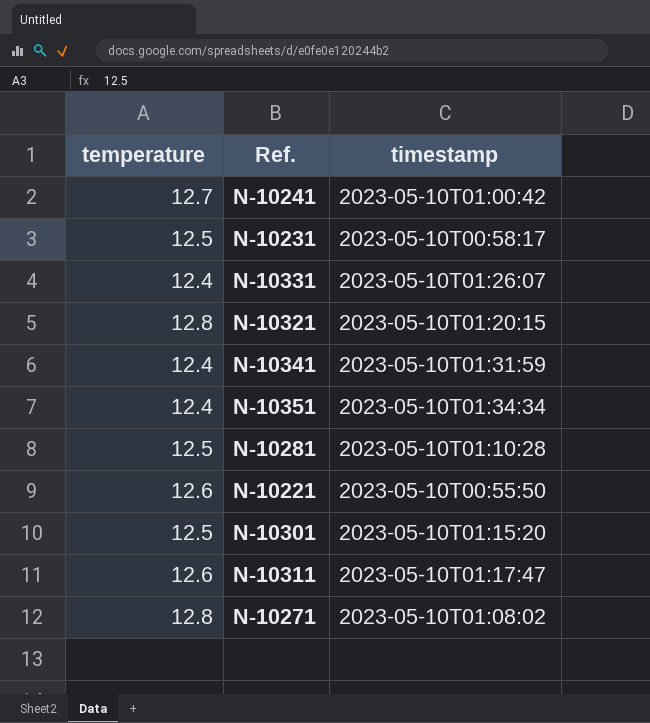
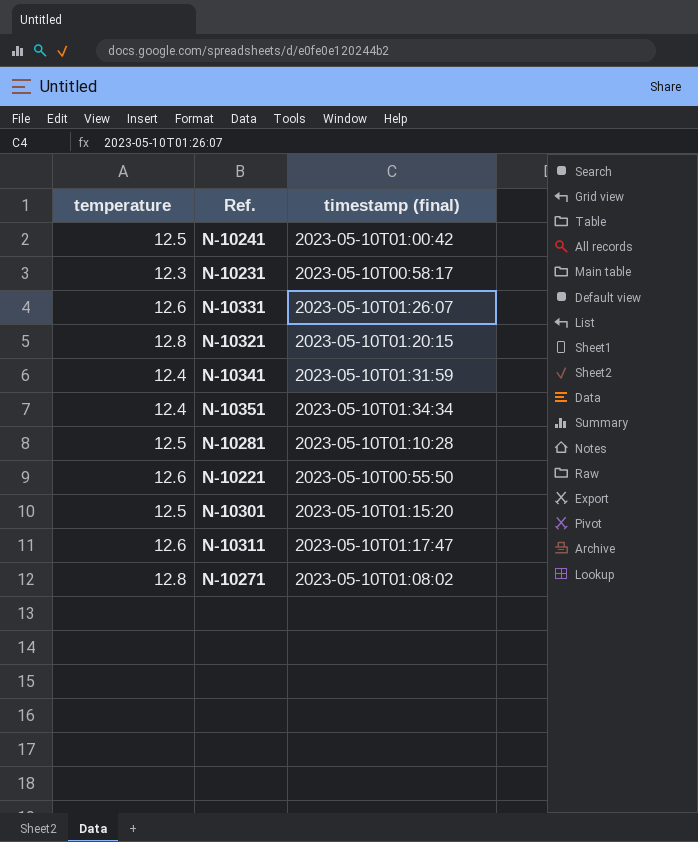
column name: timestamp -> timestamp (final)
N-10241 | temperature: 12.7 -> 12.5
N-10231 | temperature: 12.5 -> 12.3
N-10331 | temperature: 12.4 -> 12.6

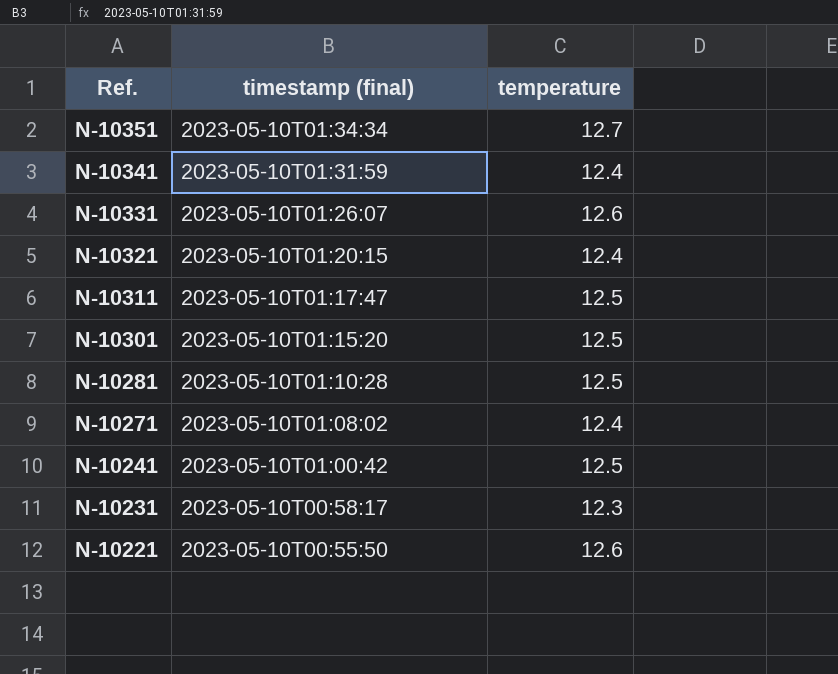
row order: none -> Ref. descending
column temperature | position: 1 -> 3
N-10351 | temperature: 12.4 -> 12.7
N-10321 | temperature: 12.8 -> 12.4
N-10311 | temperature: 12.6 -> 12.5
N-10271 | temperature: 12.8 -> 12.4

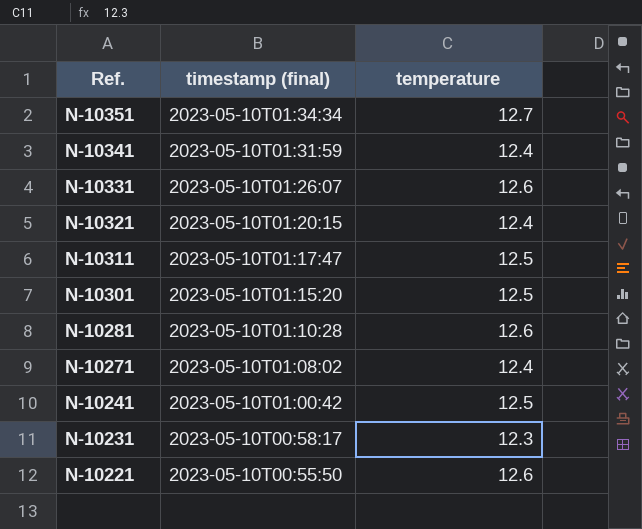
N-10281 | temperature: 12.5 -> 12.6

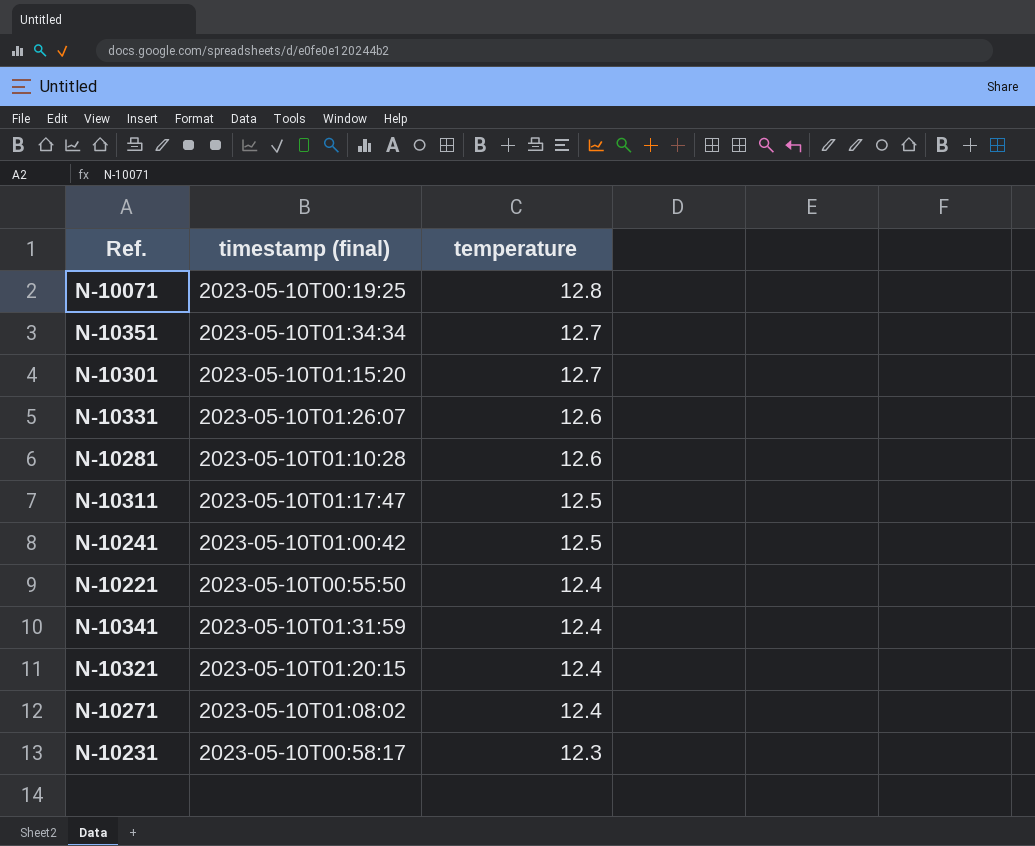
row order: Ref. descending -> temperature descending
row N-10071: none -> 2023-05-10T00:19:25 | 12.8
N-10301 | temperature: 12.5 -> 12.7
N-10221 | temperature: 12.6 -> 12.4

